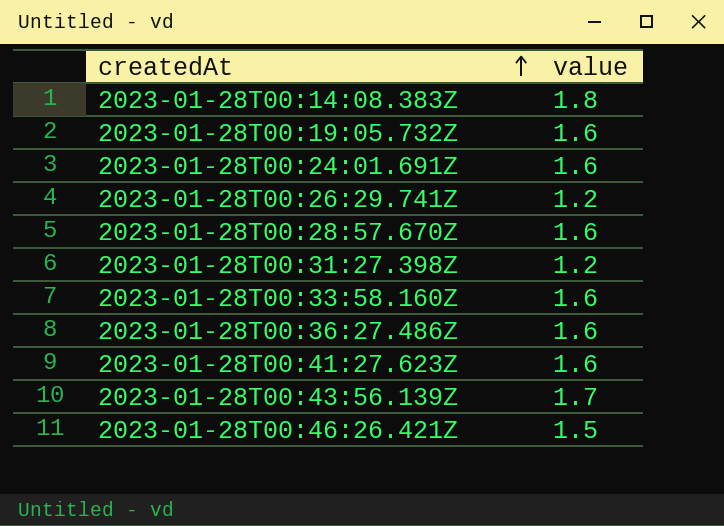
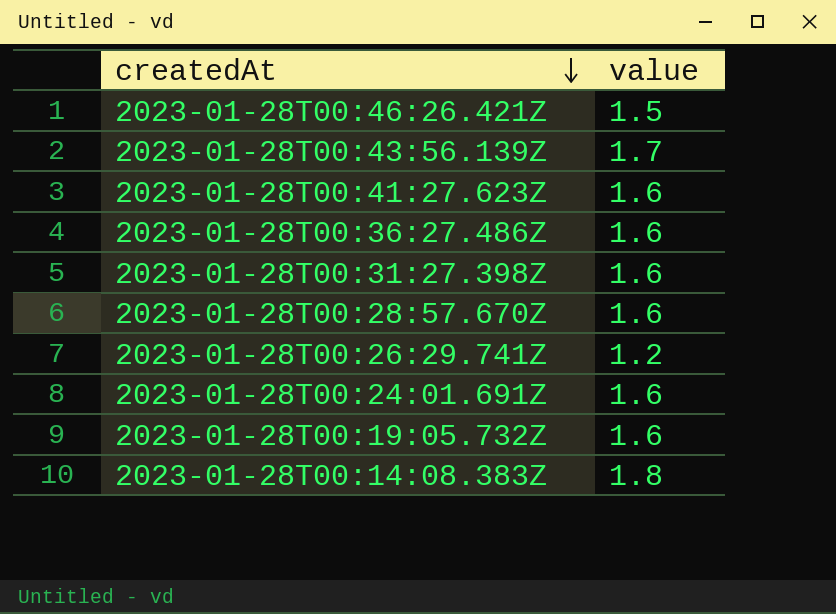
row order: createdAt ascending -> createdAt descending
row 2023-01-28T00:33:58.160Z: 1.6 -> none
2023-01-28T00:31:27.398Z | value: 1.2 -> 1.6

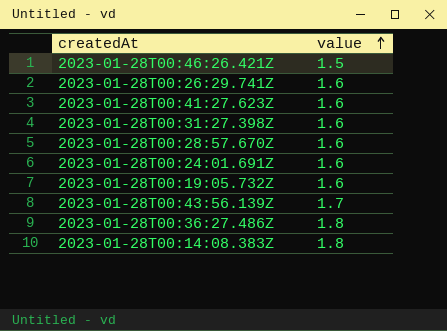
row order: createdAt descending -> value ascending
2023-01-28T00:26:29.741Z | value: 1.2 -> 1.6
2023-01-28T00:36:27.486Z | value: 1.6 -> 1.8

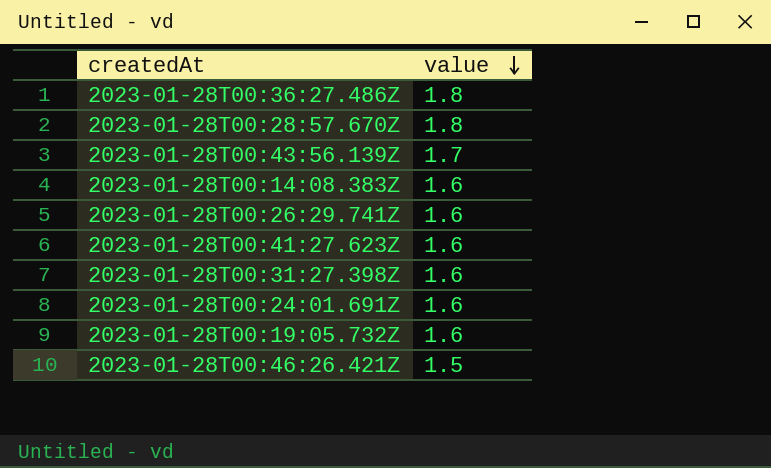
row order: value ascending -> value descending
2023-01-28T00:28:57.670Z | value: 1.6 -> 1.8
2023-01-28T00:14:08.383Z | value: 1.8 -> 1.6

